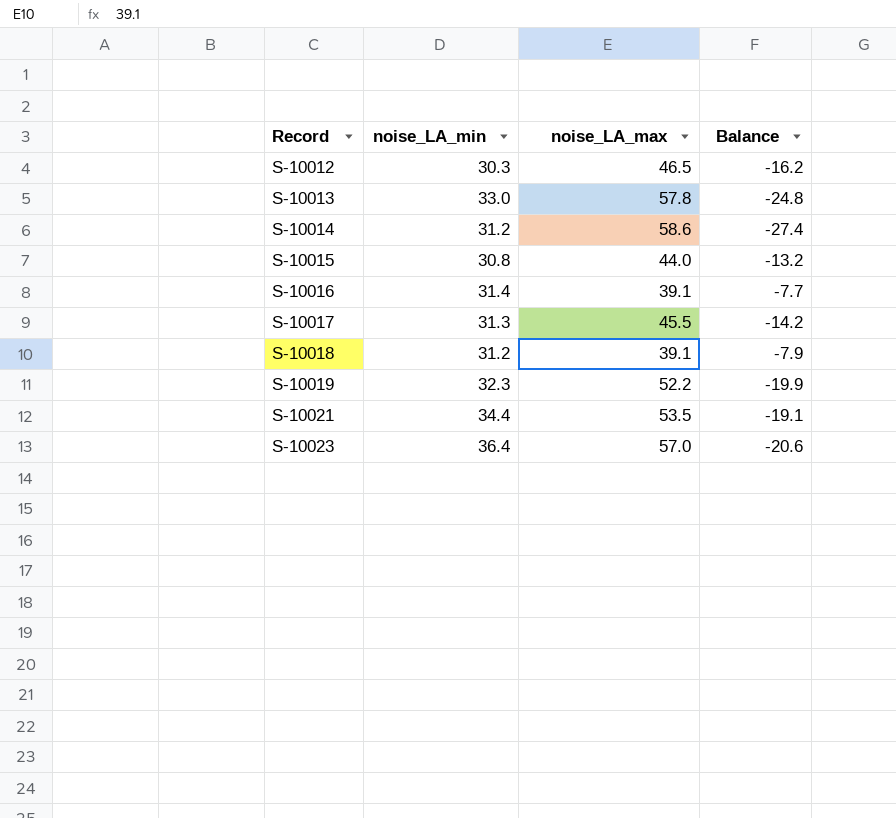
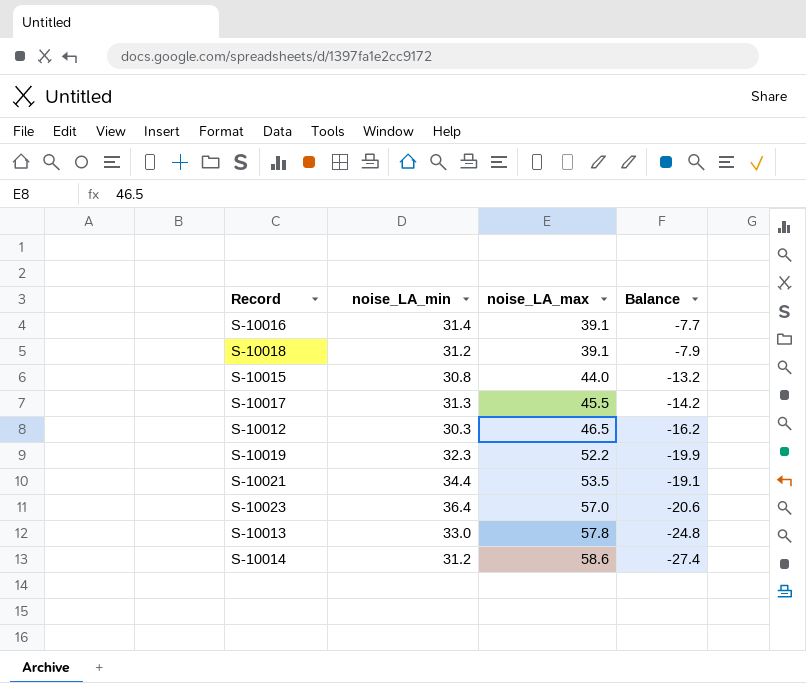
row order: Record ascending -> noise_LA_max ascending

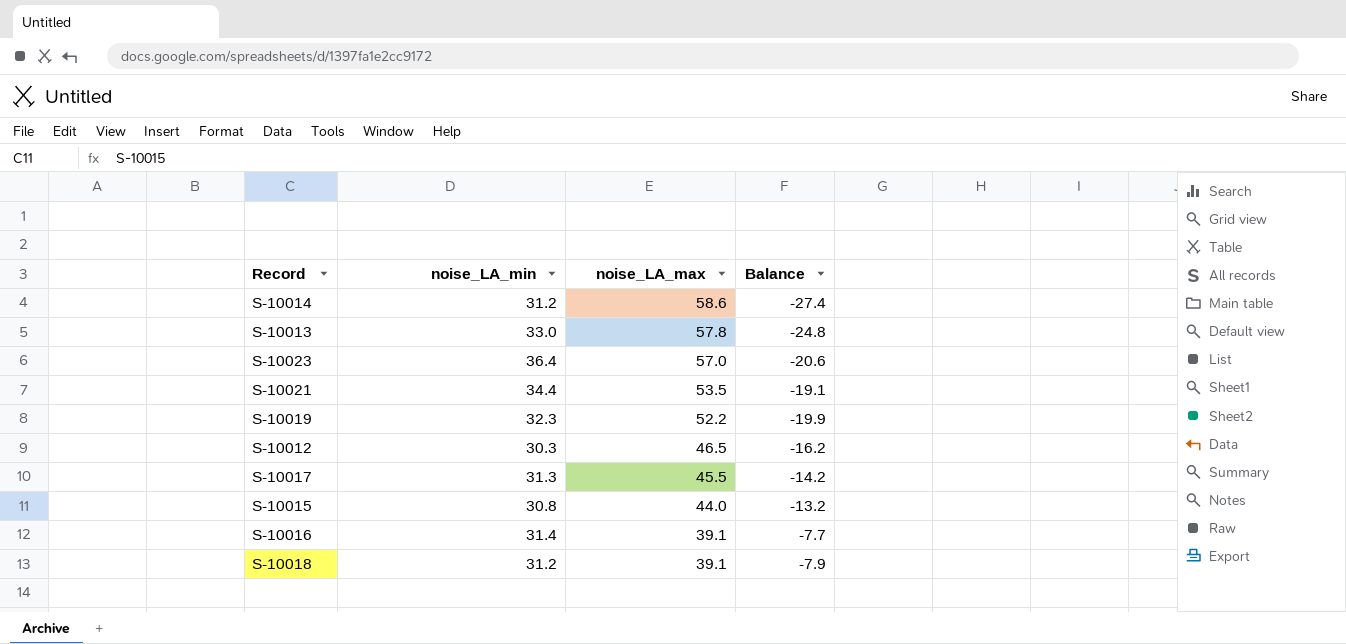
row order: noise_LA_max ascending -> noise_LA_max descending

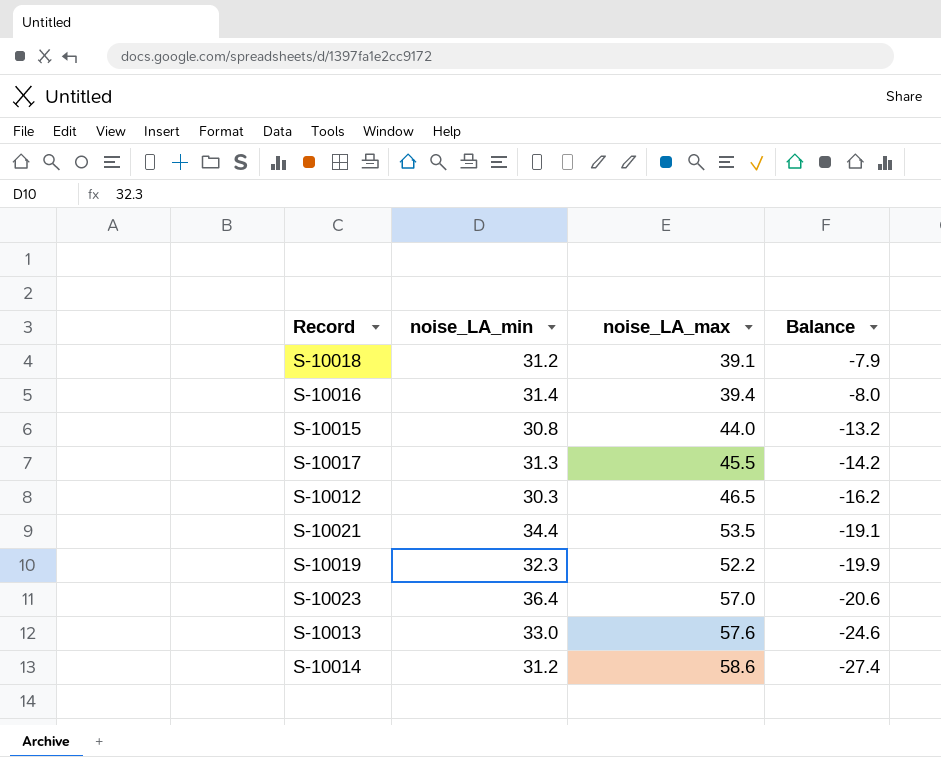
row order: noise_LA_max descending -> Balance descending
S-10016 | noise_LA_max: 39.1 -> 39.4
S-10016 | Balance: -7.7 -> -8.0
S-10013 | noise_LA_max: 57.8 -> 57.6
S-10013 | Balance: -24.8 -> -24.6

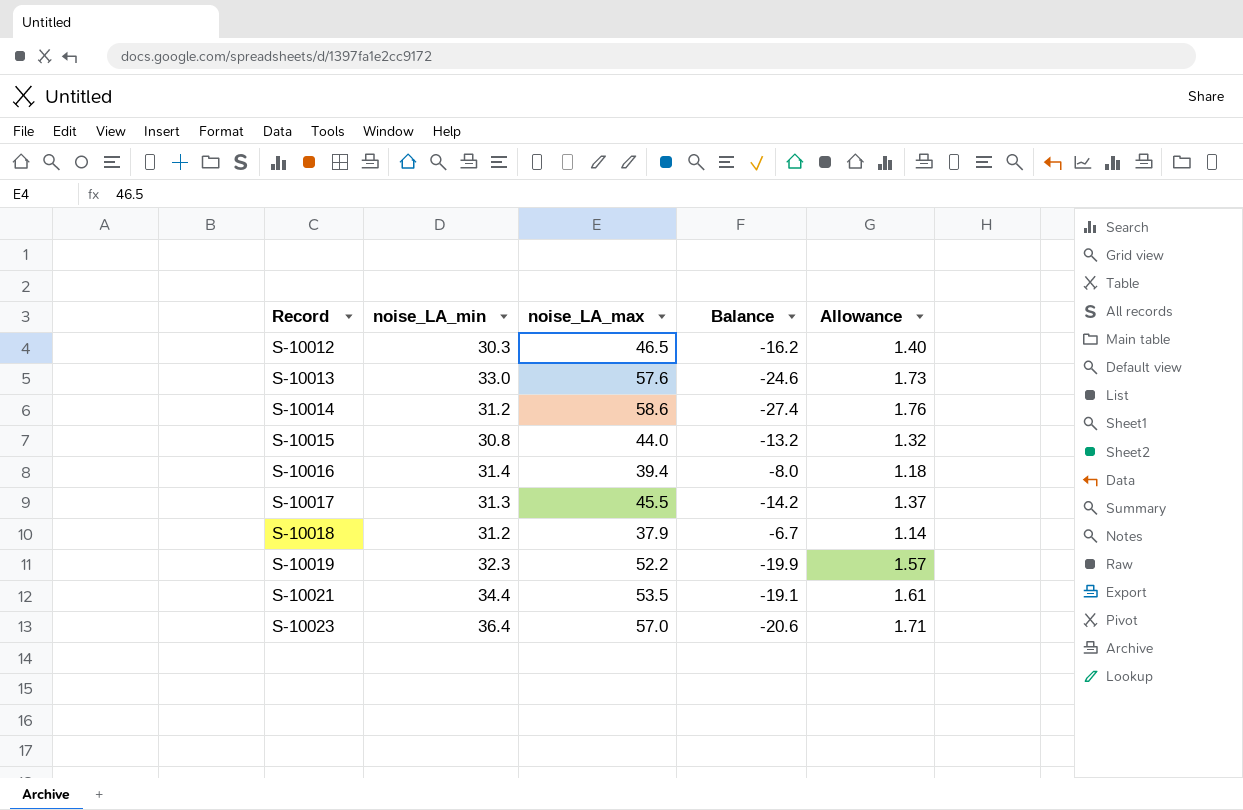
row order: Balance descending -> Record ascending
column Allowance | formula: none -> [noise_LA_max] * 0.03
S-10018 | noise_LA_max: 39.1 -> 37.9
S-10018 | Balance: -7.9 -> -6.7

